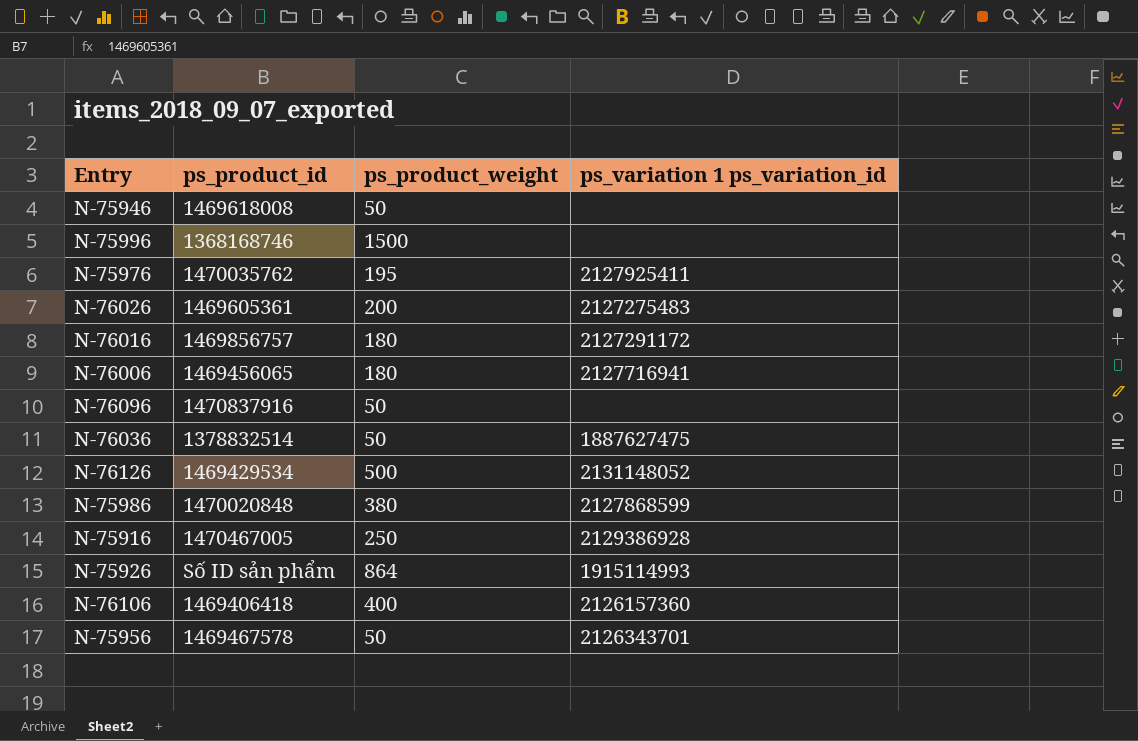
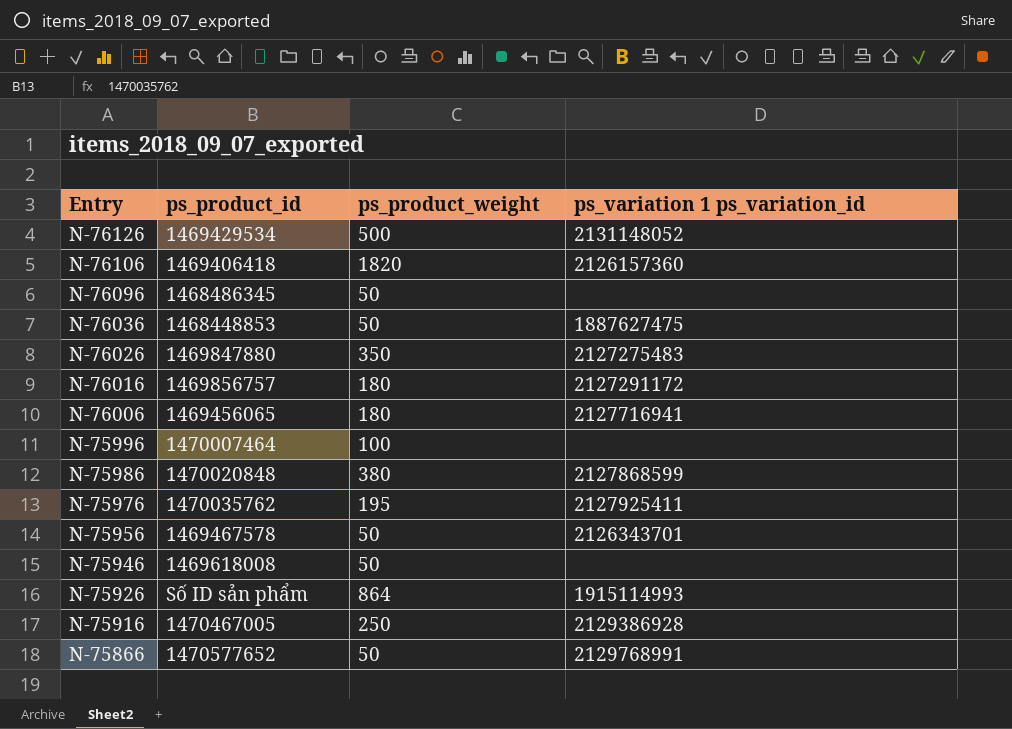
row order: none -> Entry descending
N-76106 | ps_product_weight: 400 -> 1820
N-76096 | ps_product_id: 1470837916 -> 1468486345
N-76036 | ps_product_id: 1378832514 -> 1468448853
N-76026 | ps_product_id: 1469605361 -> 1469847880
N-76026 | ps_product_weight: 200 -> 350
N-75996 | ps_product_id: 1368168746 -> 1470007464
N-75996 | ps_product_weight: 1500 -> 100
row N-75866: none -> 1470577652 | 50 | 2129768991

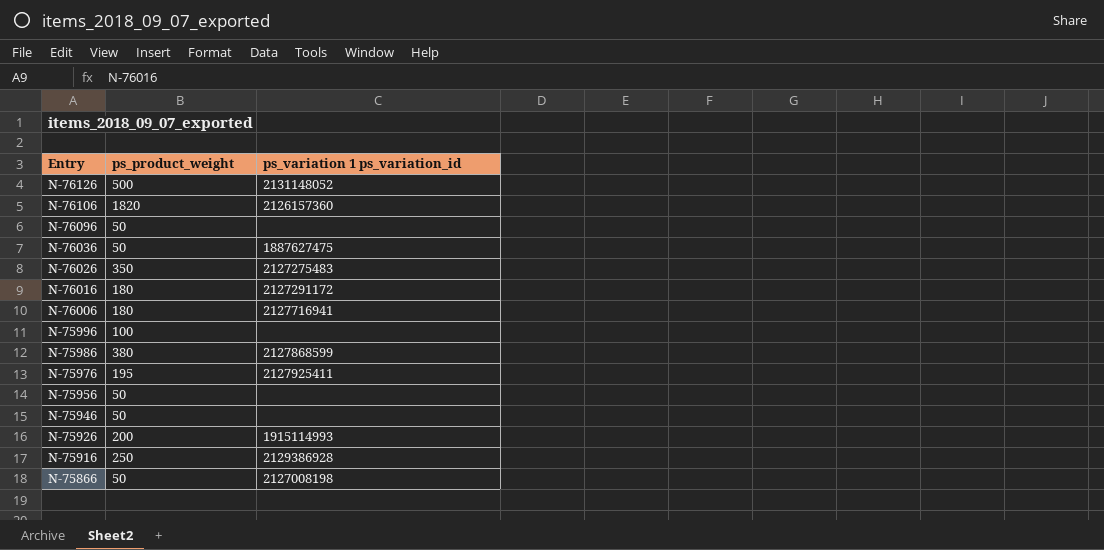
column ps_product_id | position: 2 -> none
N-75956 | ps_variation 1 ps_variation_id: 2126343701 -> none
N-75926 | ps_product_weight: 864 -> 200
N-75866 | ps_variation 1 ps_variation_id: 2129768991 -> 2127008198

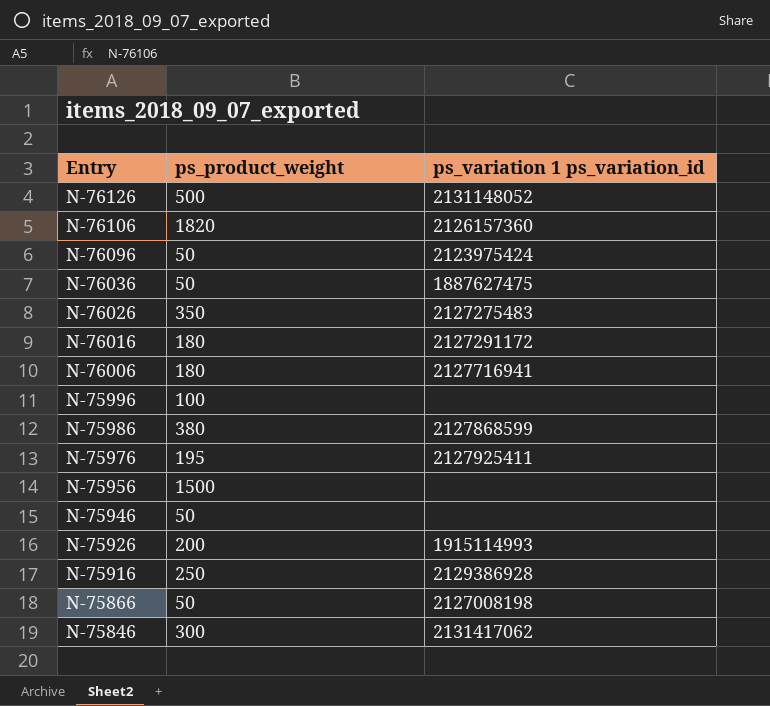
N-76096 | ps_variation 1 ps_variation_id: none -> 2123975424
N-75956 | ps_product_weight: 50 -> 1500
row N-75846: none -> 300 | 2131417062

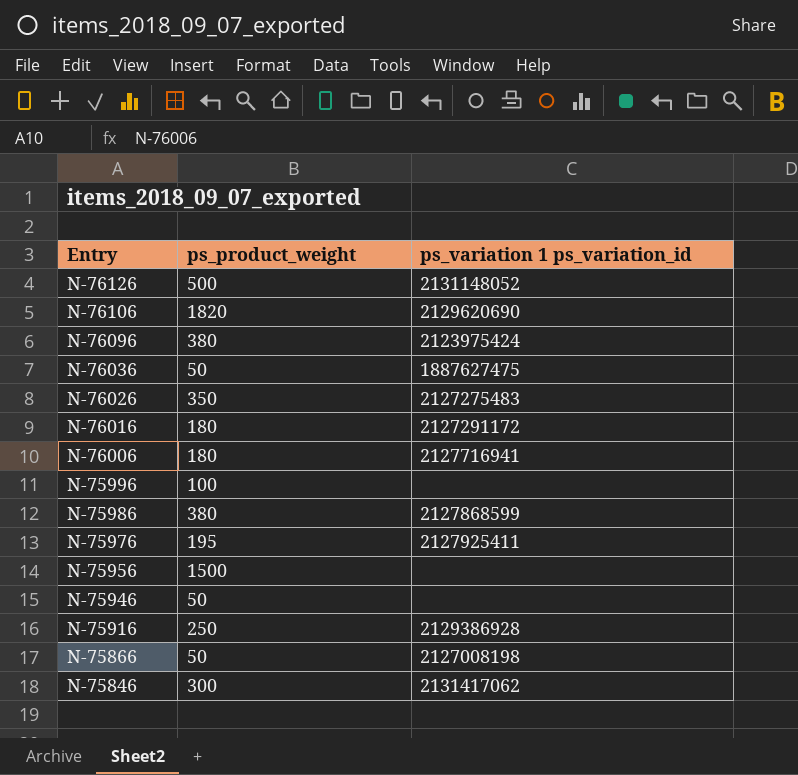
row N-75926: 200 | 1915114993 -> none
N-76106 | ps_variation 1 ps_variation_id: 2126157360 -> 2129620690
N-76096 | ps_product_weight: 50 -> 380

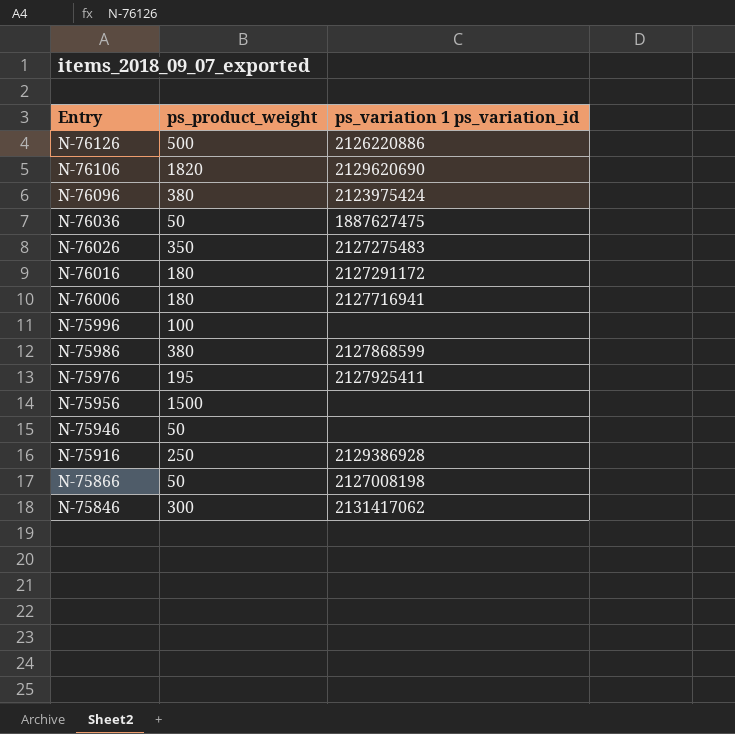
N-76126 | ps_variation 1 ps_variation_id: 2131148052 -> 2126220886

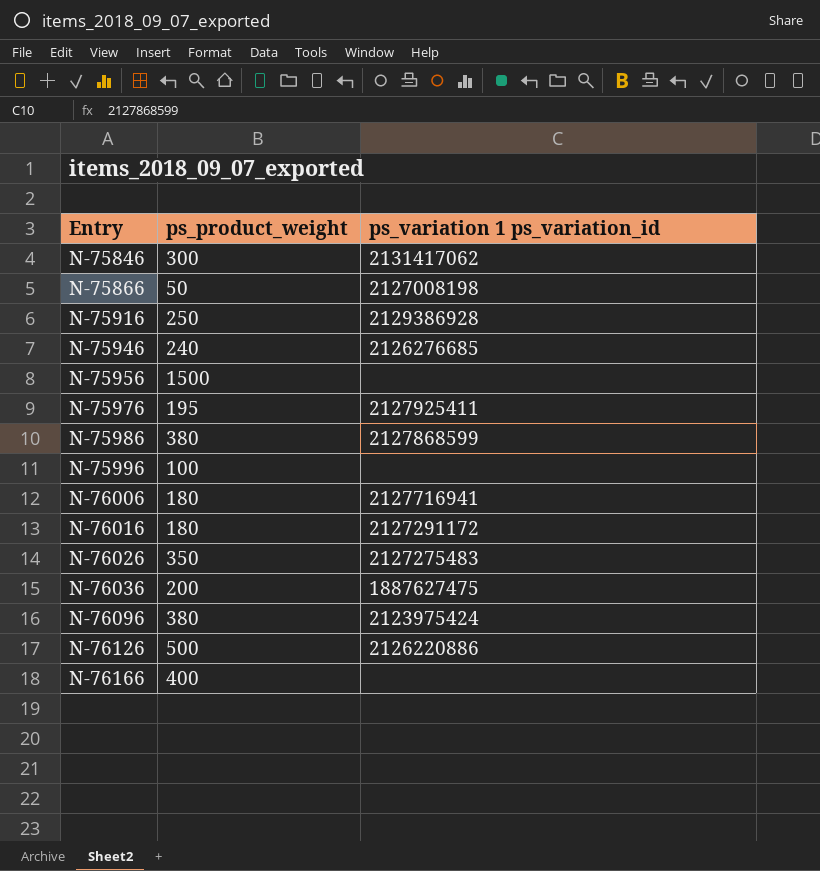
row order: Entry descending -> Entry ascending
row N-76106: 1820 | 2129620690 -> none
N-75946 | ps_product_weight: 50 -> 240
N-75946 | ps_variation 1 ps_variation_id: none -> 2126276685
N-76036 | ps_product_weight: 50 -> 200
row N-76166: none -> 400 | none

